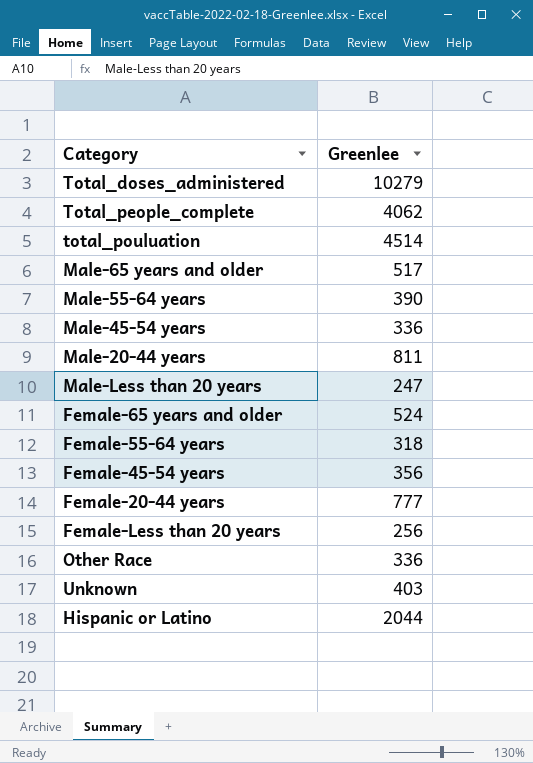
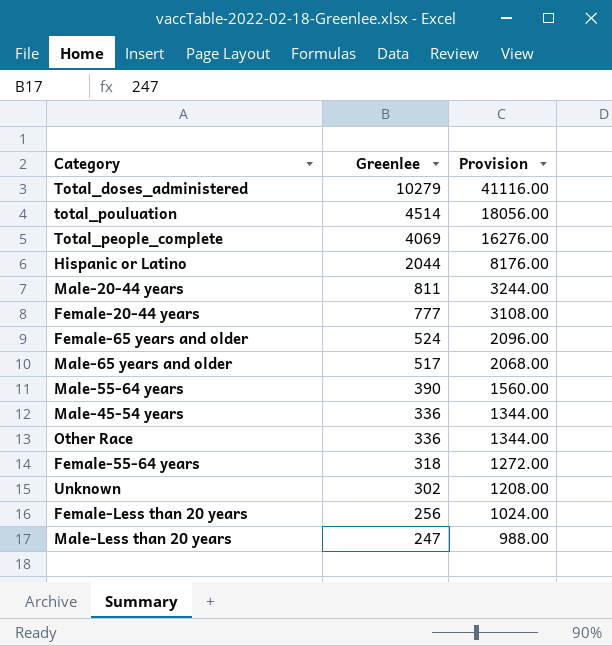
row order: none -> Greenlee descending
column Provision | formula: none -> [Greenlee] * 4
row Female-45-54 years: 356 -> none
Total_people_complete | Greenlee: 4062 -> 4069
Unknown | Greenlee: 403 -> 302

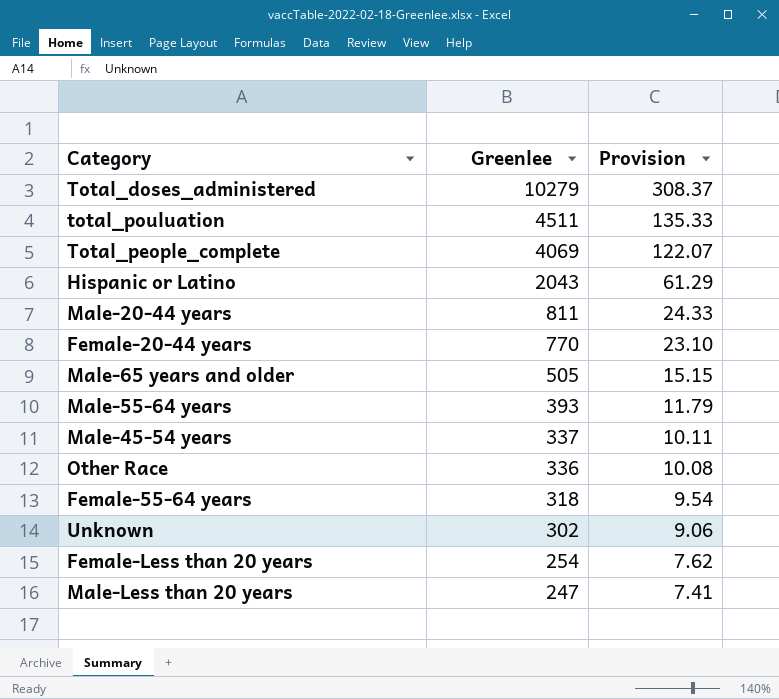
column Provision | formula: [Greenlee] * 4 -> [Greenlee] * 0.03
row Female-65 years and older: 524 | 2096.00 -> none
total_pouluation | Greenlee: 4514 -> 4511
Hispanic or Latino | Greenlee: 2044 -> 2043
Female-20-44 years | Greenlee: 777 -> 770
Male-65 years and older | Greenlee: 517 -> 505
Male-55-64 years | Greenlee: 390 -> 393
Male-45-54 years | Greenlee: 336 -> 337
Female-Less than 20 years | Greenlee: 256 -> 254

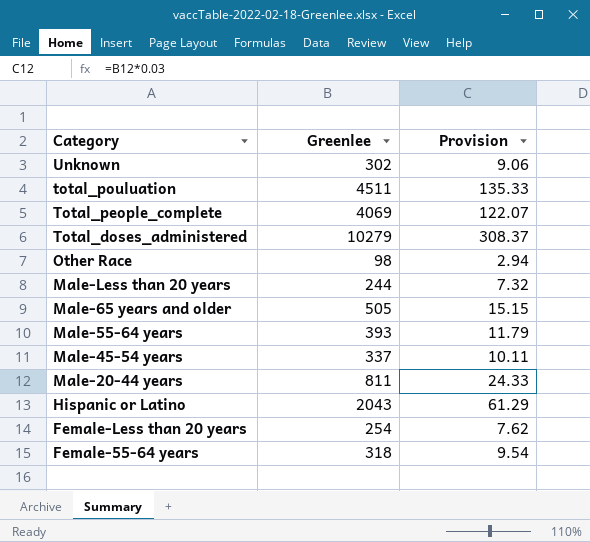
row order: Greenlee descending -> Category descending
row Female-20-44 years: 770 | 23.10 -> none
Other Race | Greenlee: 336 -> 98
Other Race | Provision: 10.08 -> 2.94
Male-Less than 20 years | Greenlee: 247 -> 244
Male-Less than 20 years | Provision: 7.41 -> 7.32

